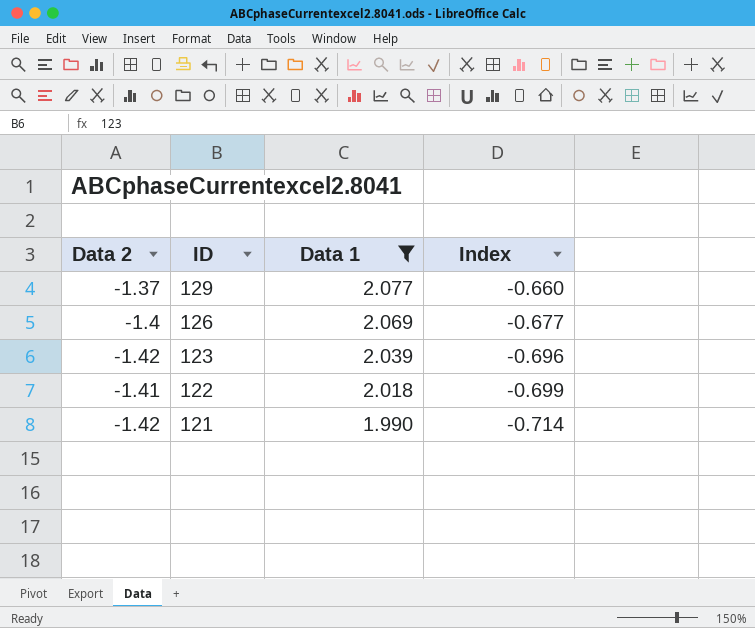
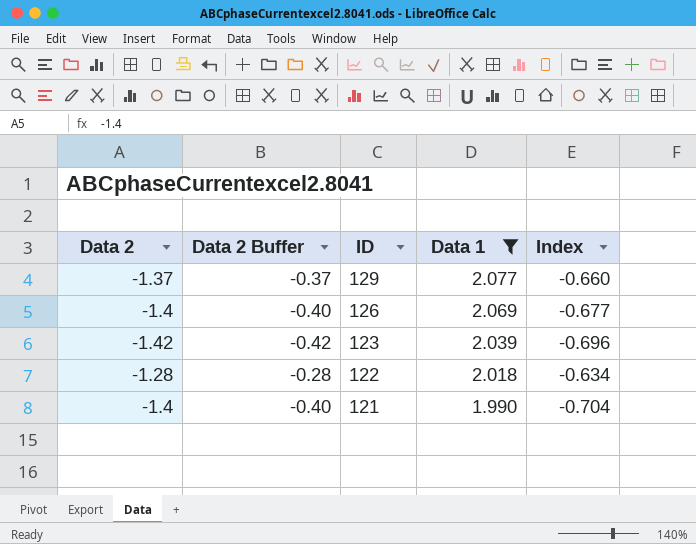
column Data 2 Buffer | formula: none -> [Data 2] + 1
122 | Data 2: -1.41 -> -1.28
122 | Index: -0.699 -> -0.634
121 | Data 2: -1.42 -> -1.4
121 | Index: -0.714 -> -0.704

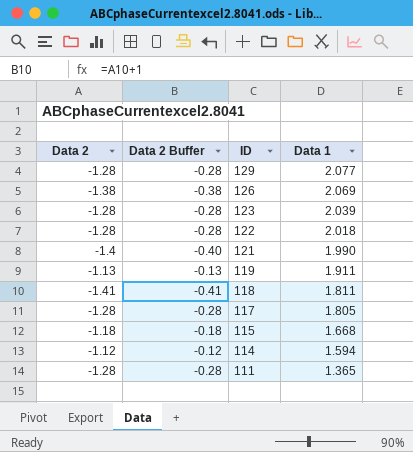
filter: Data 1 >= 1.990 -> none
column Index | formula: [Data 2] / [Data 1] -> none
129 | Data 2: -1.37 -> -1.28
129 | Data 2 Buffer: -0.37 -> -0.28
126 | Data 2: -1.4 -> -1.38
126 | Data 2 Buffer: -0.40 -> -0.38
123 | Data 2: -1.42 -> -1.28
123 | Data 2 Buffer: -0.42 -> -0.28

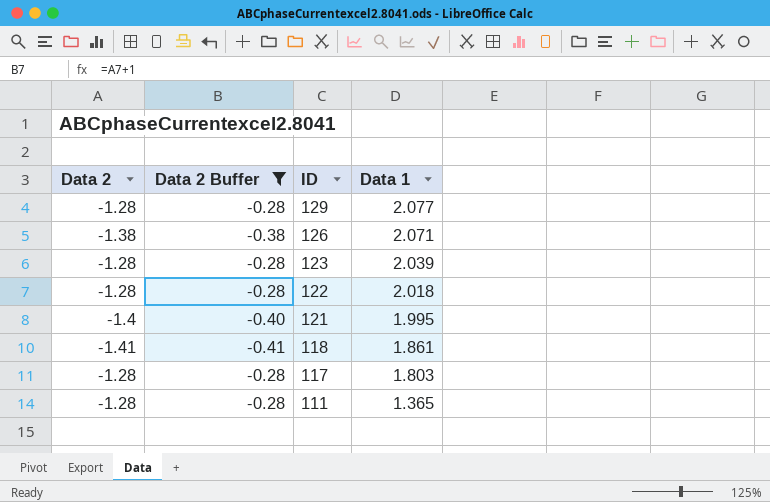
filter: none -> Data 2 Buffer <= -0.28
126 | Data 1: 2.069 -> 2.071
121 | Data 1: 1.990 -> 1.995
118 | Data 1: 1.811 -> 1.861
117 | Data 1: 1.805 -> 1.803

